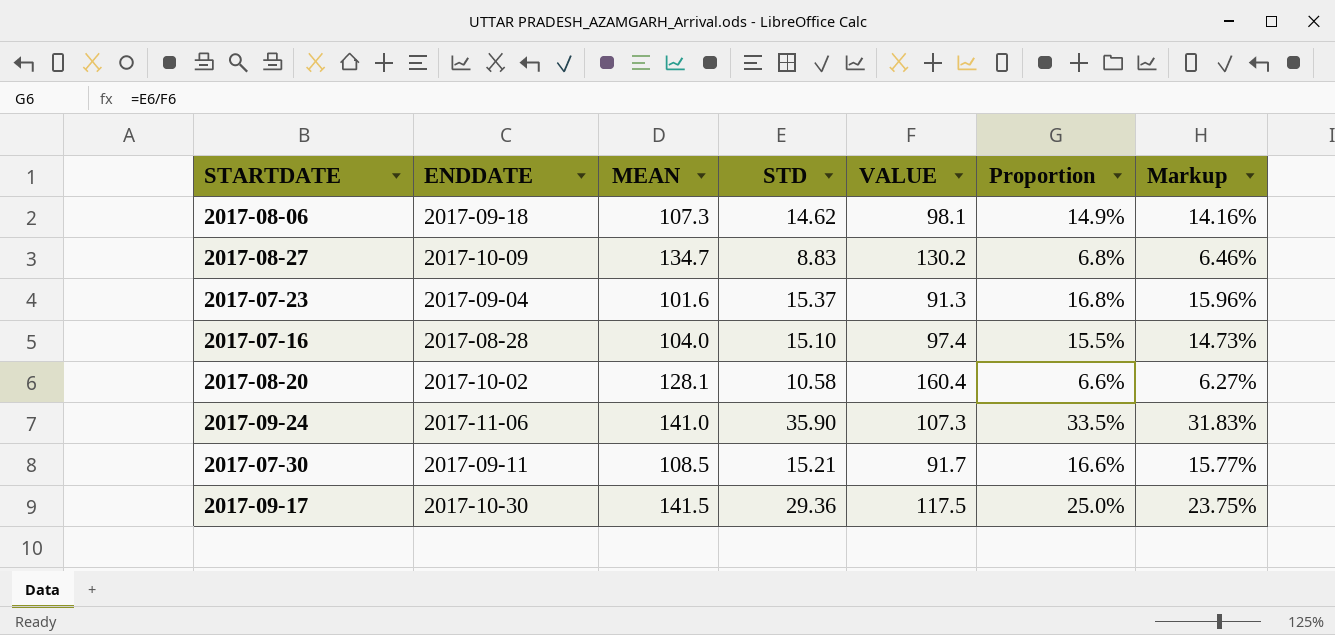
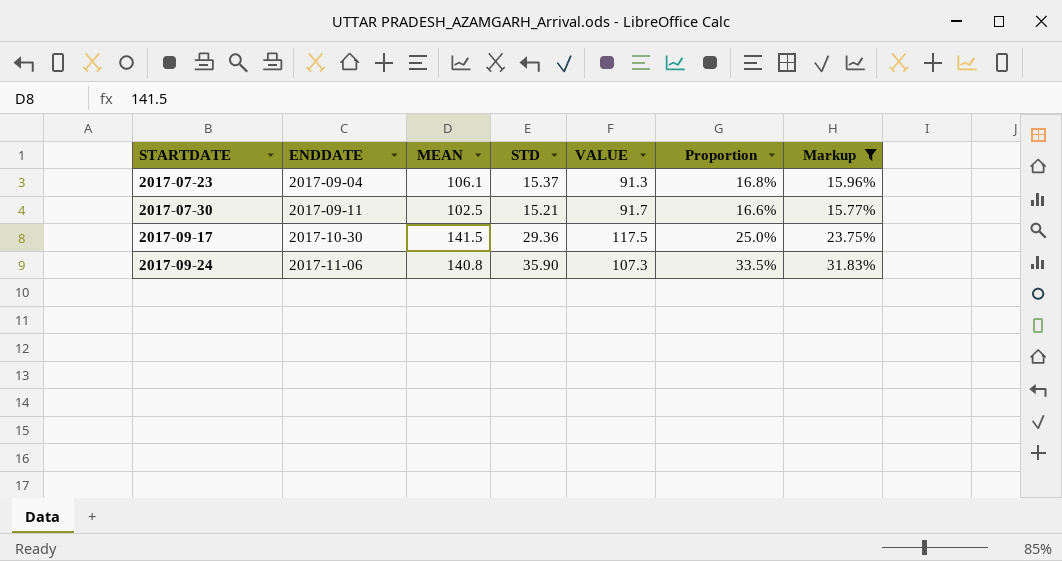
filter: none -> Markup >= 15.77%
row order: none -> STARTDATE ascending
2017-07-23 | MEAN: 101.6 -> 106.1
2017-07-30 | MEAN: 108.5 -> 102.5
2017-09-24 | MEAN: 141.0 -> 140.8

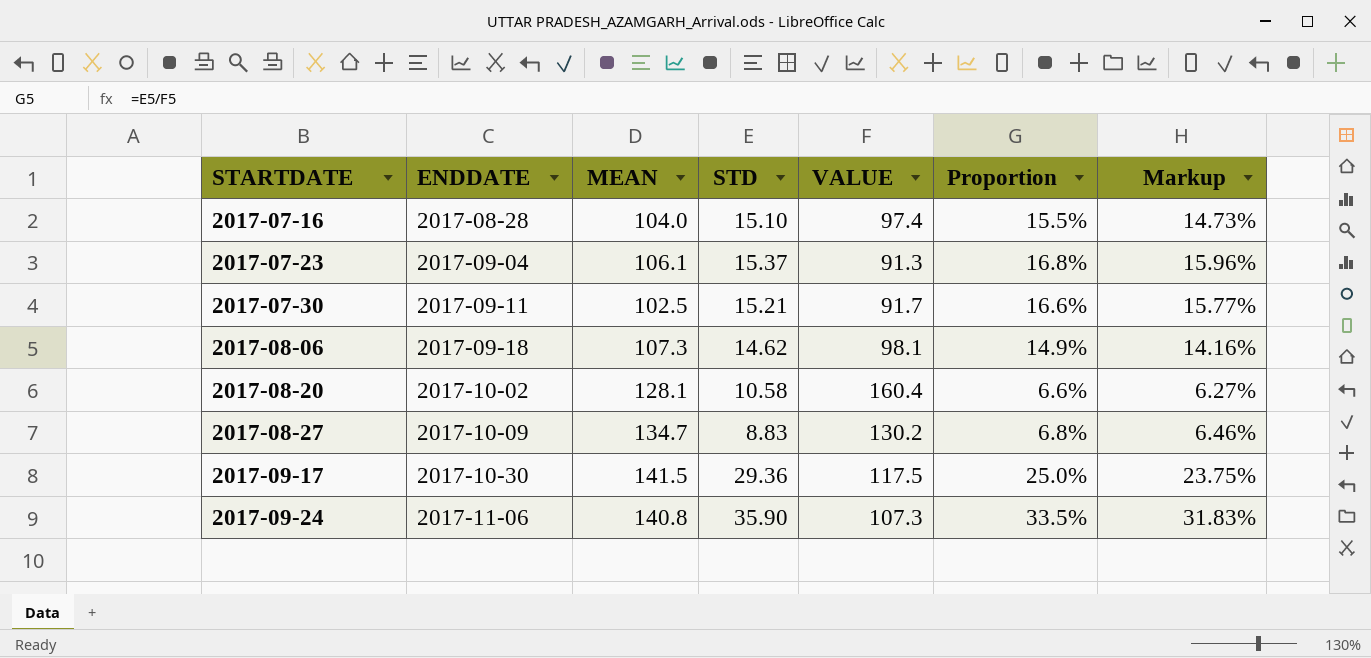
filter: Markup >= 15.77% -> none

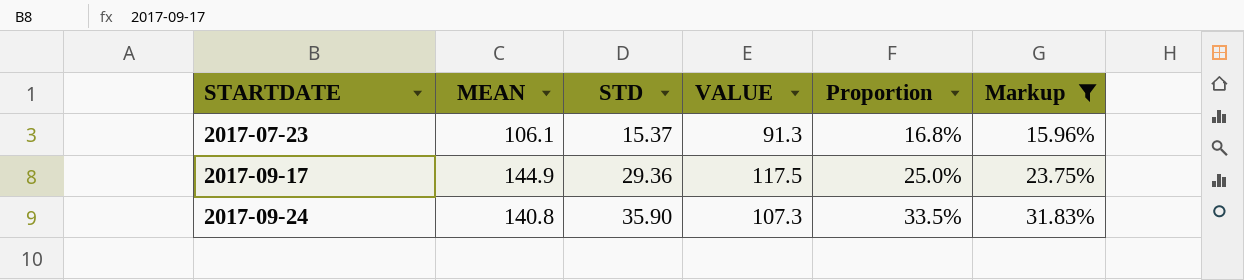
filter: none -> Markup >= 15.96%
column ENDDATE | position: 2 -> none
2017-09-17 | MEAN: 141.5 -> 144.9

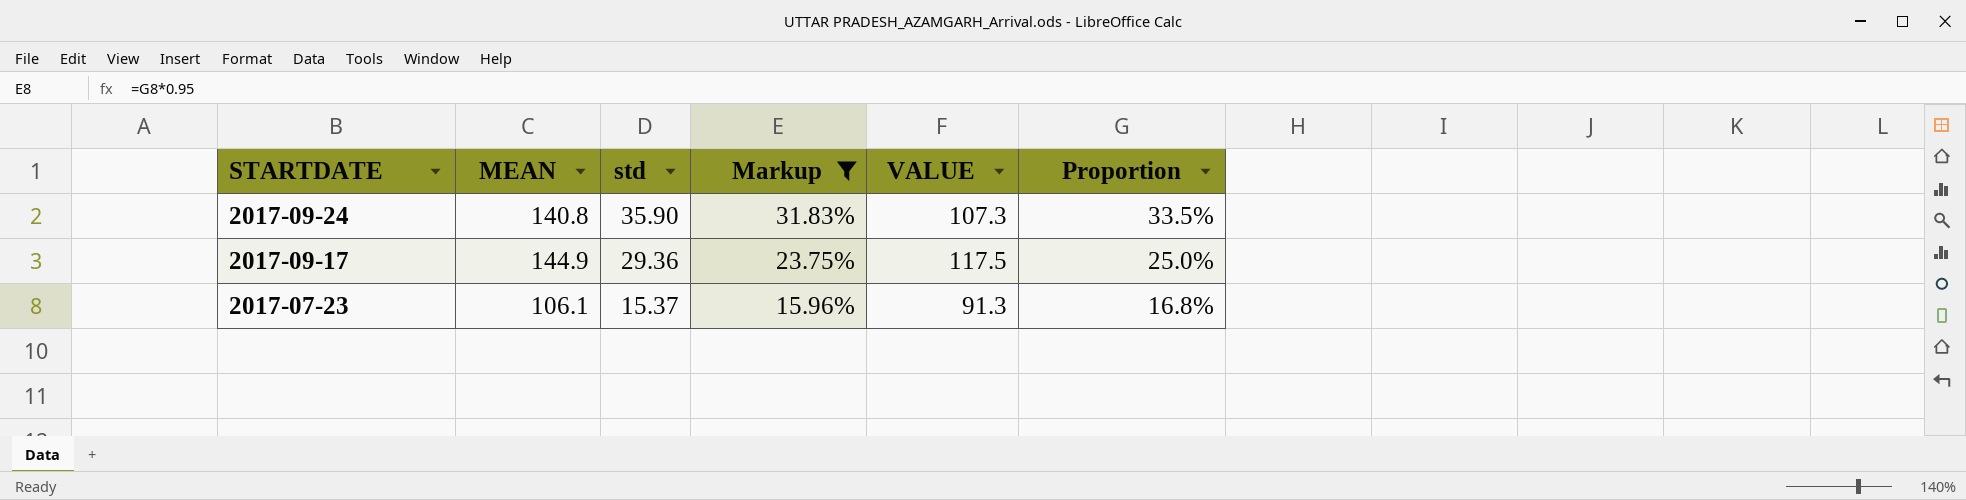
row order: STARTDATE ascending -> STARTDATE descending
column name: STD -> std
column Markup | position: 6 -> 4

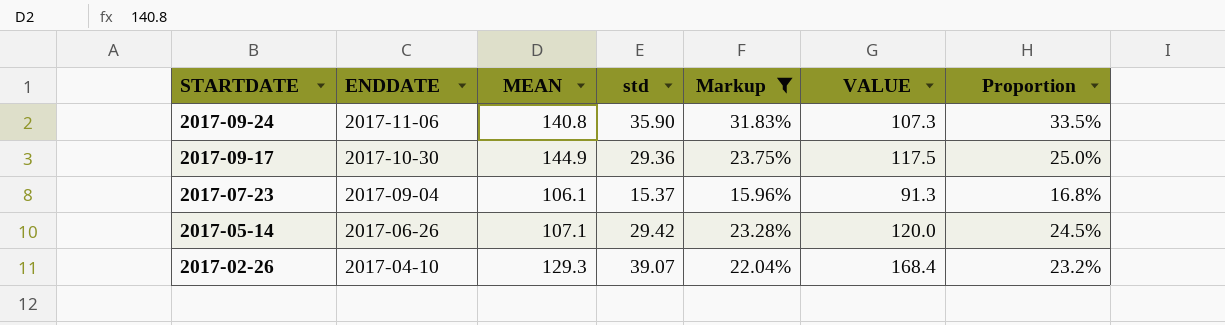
column ENDDATE | position: none -> 2
row 2017-05-14: none -> 2017-06-26 | 107.1 | 29.42 | 23.28% | 120.0 | 24.5%
row 2017-02-26: none -> 2017-04-10 | 129.3 | 39.07 | 22.04% | 168.4 | 23.2%

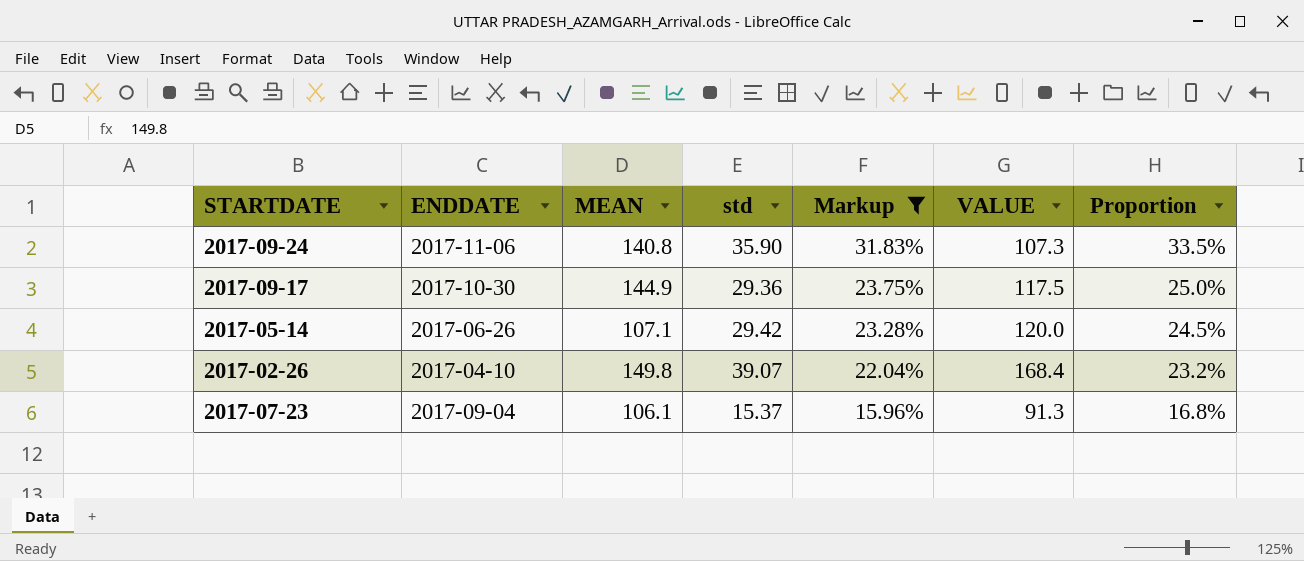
row order: STARTDATE descending -> Markup descending
2017-02-26 | MEAN: 129.3 -> 149.8

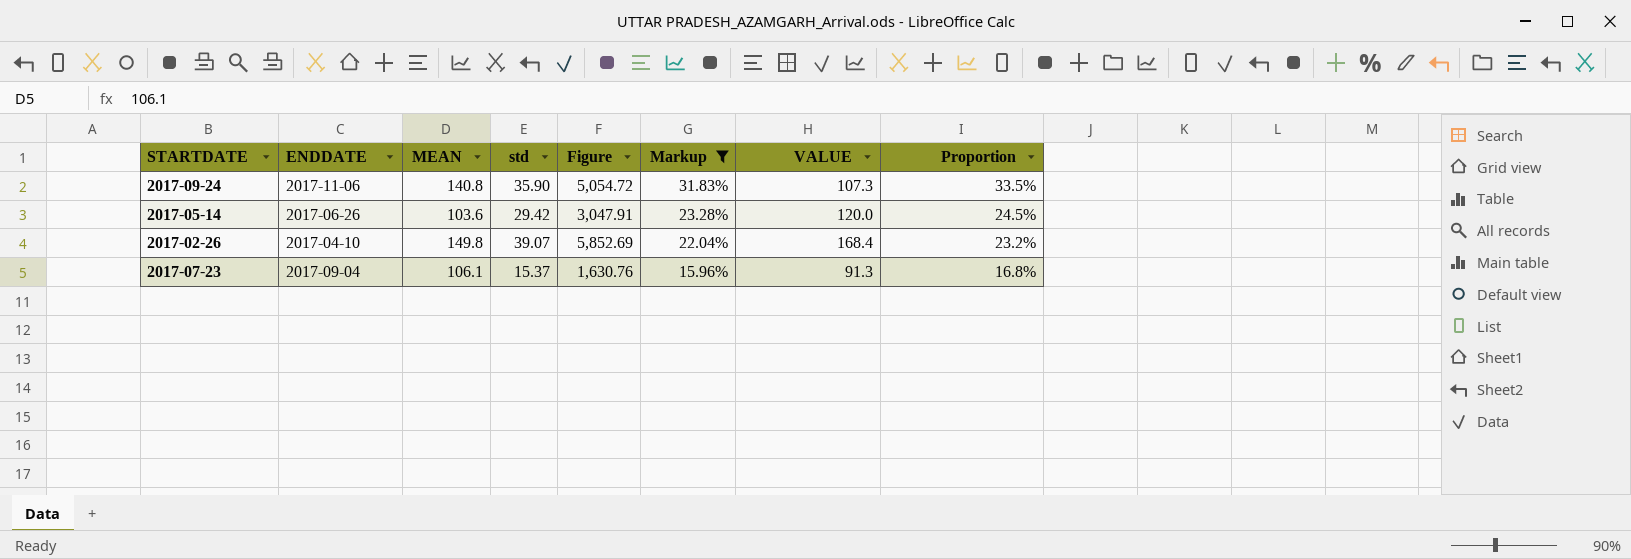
column Figure | formula: none -> [MEAN] * [std]
row 2017-09-17: 2017-10-30 | 144.9 | 29.36 | 23.75% | 117.5 | 25.0% -> none
2017-05-14 | MEAN: 107.1 -> 103.6

